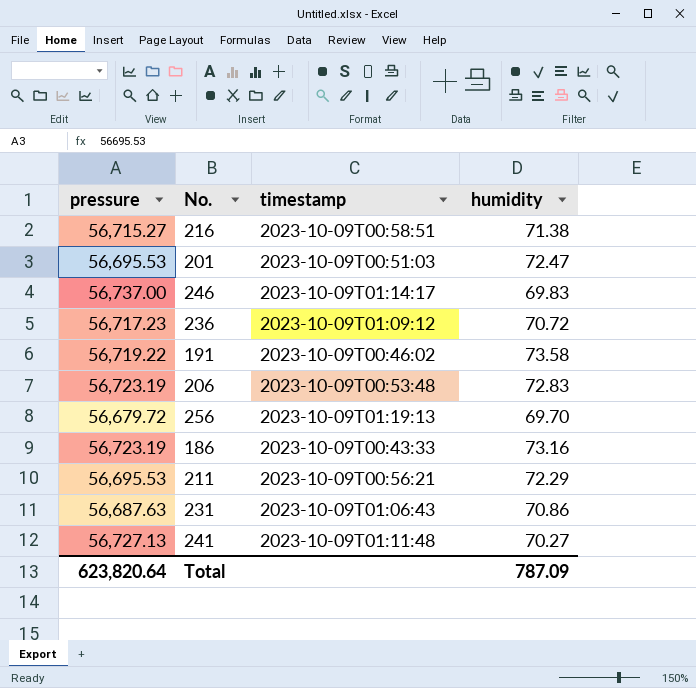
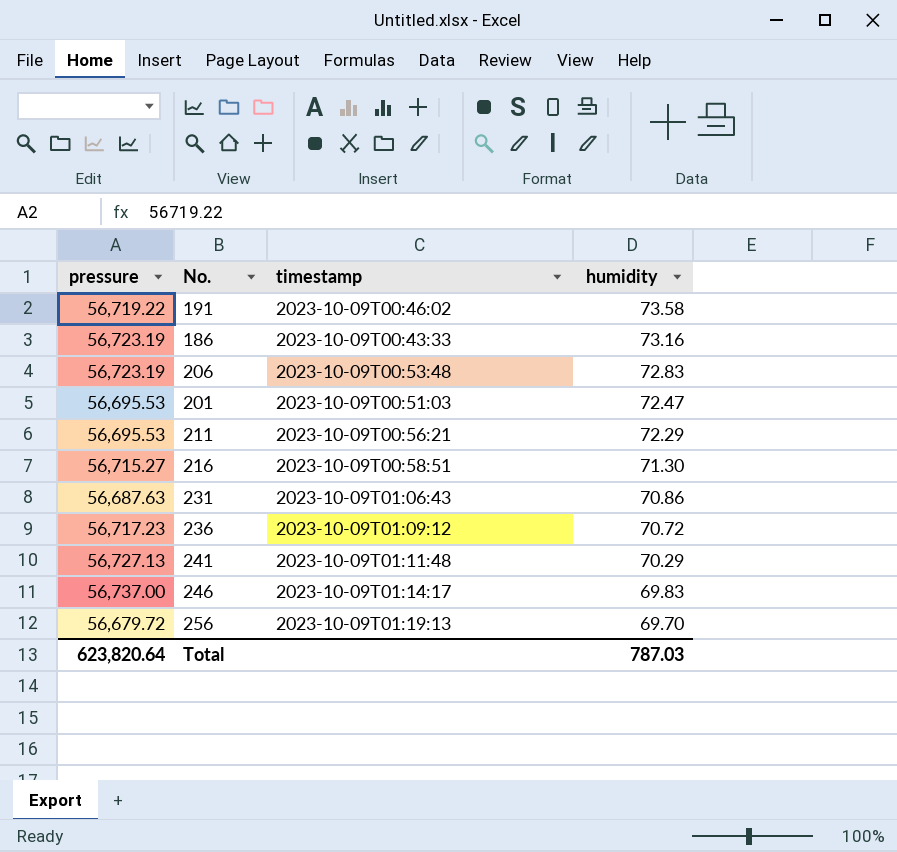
row order: none -> humidity descending
216 | humidity: 71.38 -> 71.30
241 | humidity: 70.27 -> 70.29
Total | humidity: 787.09 -> 787.03

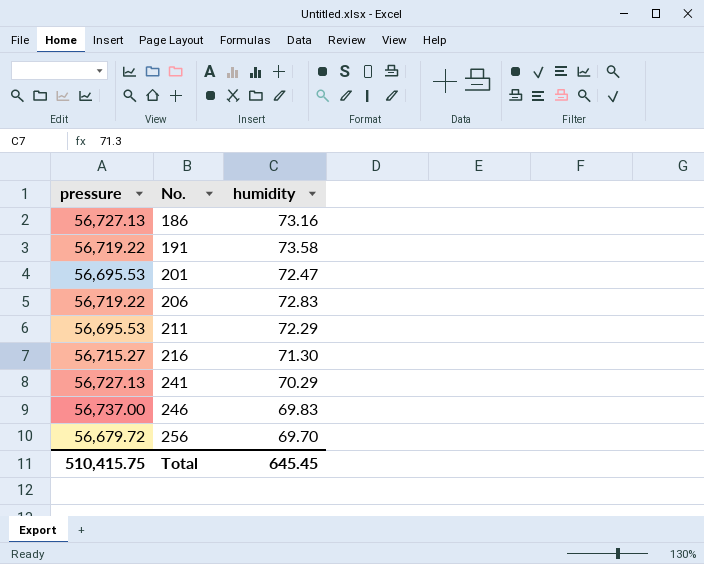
row order: humidity descending -> No. ascending
column timestamp | position: 3 -> none
row 231: 56,687.63 | 2023-10-09T01:06:43 | 70.86 -> none
row 236: 56,717.23 | 2023-10-09T01:09:12 | 70.72 -> none
186 | pressure: 56,723.19 -> 56,727.13
206 | pressure: 56,723.19 -> 56,719.22
Total | pressure: 623,820.64 -> 510,415.75
Total | humidity: 787.03 -> 645.45

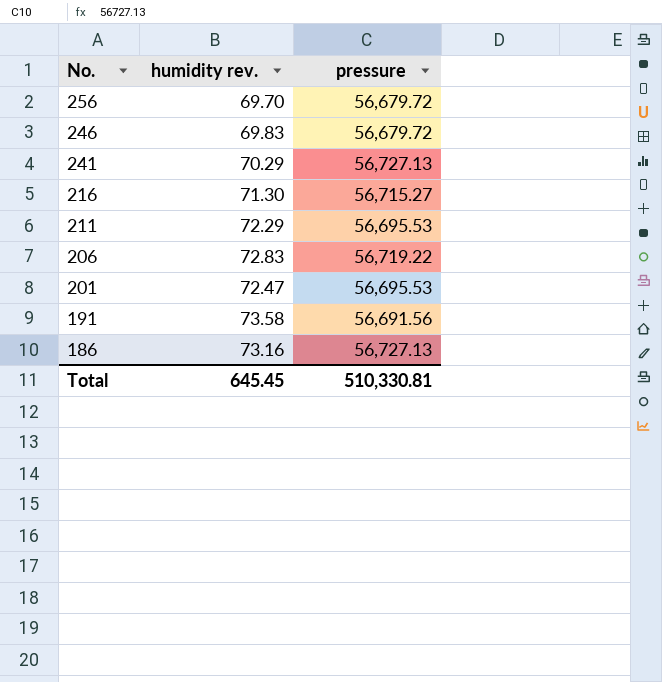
row order: No. ascending -> No. descending
column name: humidity -> humidity rev.
column pressure | position: 1 -> 3
246 | pressure: 56,737.00 -> 56,679.72
191 | pressure: 56,719.22 -> 56,691.56
Total | pressure: 510,415.75 -> 510,330.81

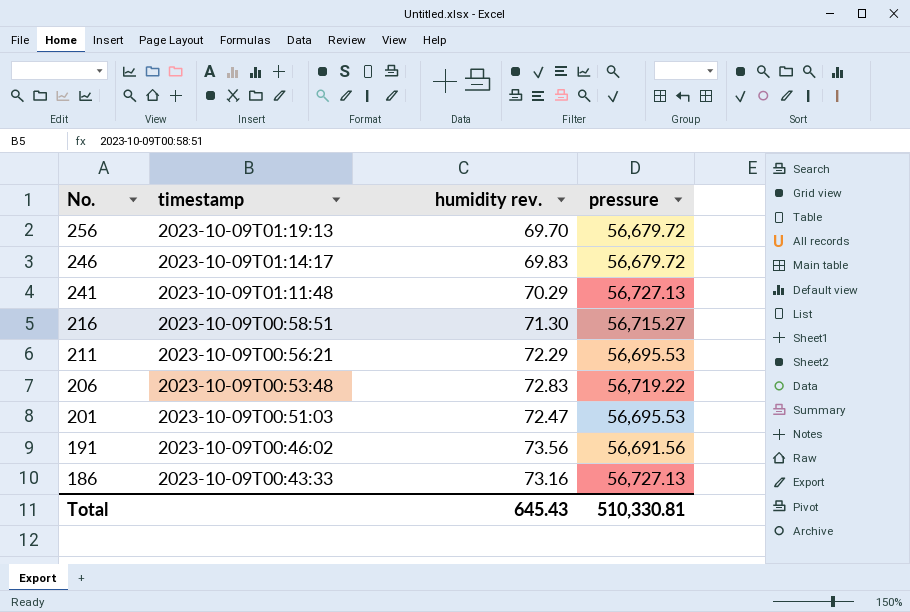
column timestamp | position: none -> 2
191 | humidity rev.: 73.58 -> 73.56
Total | humidity rev.: 645.45 -> 645.43

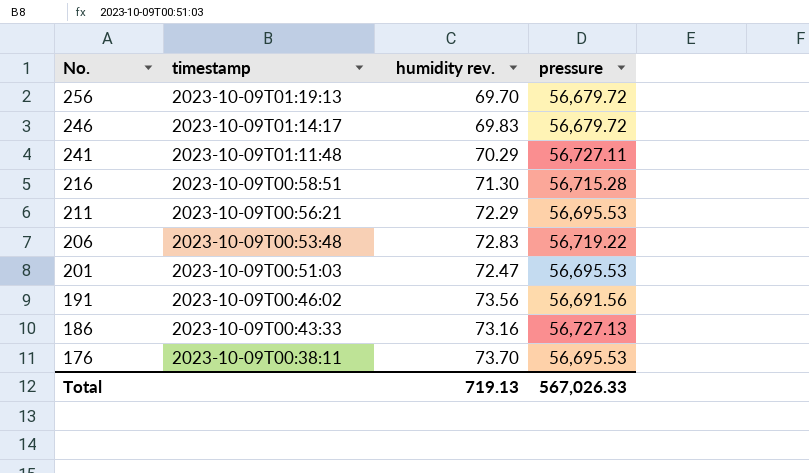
241 | pressure: 56,727.13 -> 56,727.11
216 | pressure: 56,715.27 -> 56,715.28
row 176: none -> 2023-10-09T00:38:11 | 73.70 | 56,695.53
Total | humidity rev.: 645.43 -> 719.13
Total | pressure: 510,330.81 -> 567,026.33

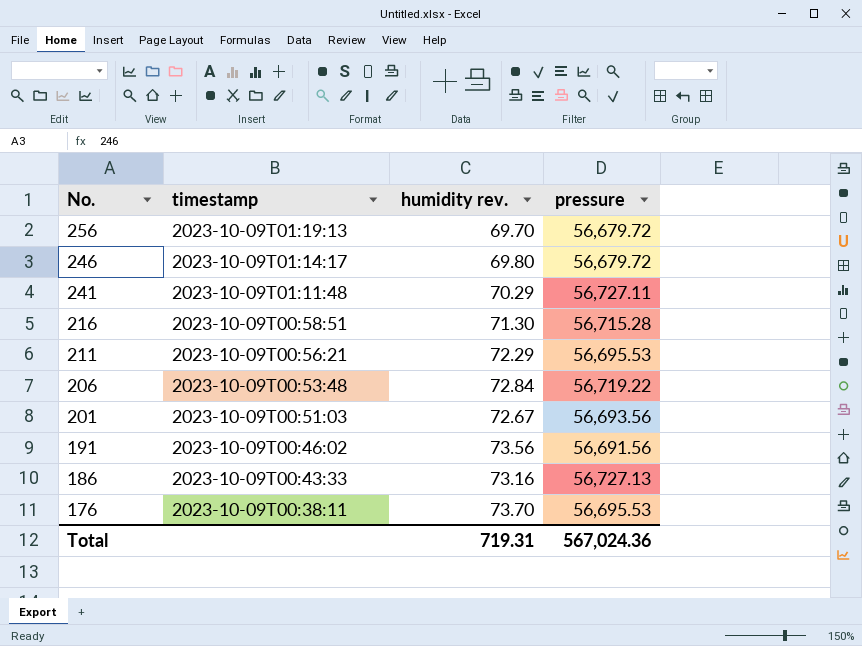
246 | humidity rev.: 69.83 -> 69.80
206 | humidity rev.: 72.83 -> 72.84
201 | humidity rev.: 72.47 -> 72.67
201 | pressure: 56,695.53 -> 56,693.56
Total | humidity rev.: 719.13 -> 719.31
Total | pressure: 567,026.33 -> 567,024.36

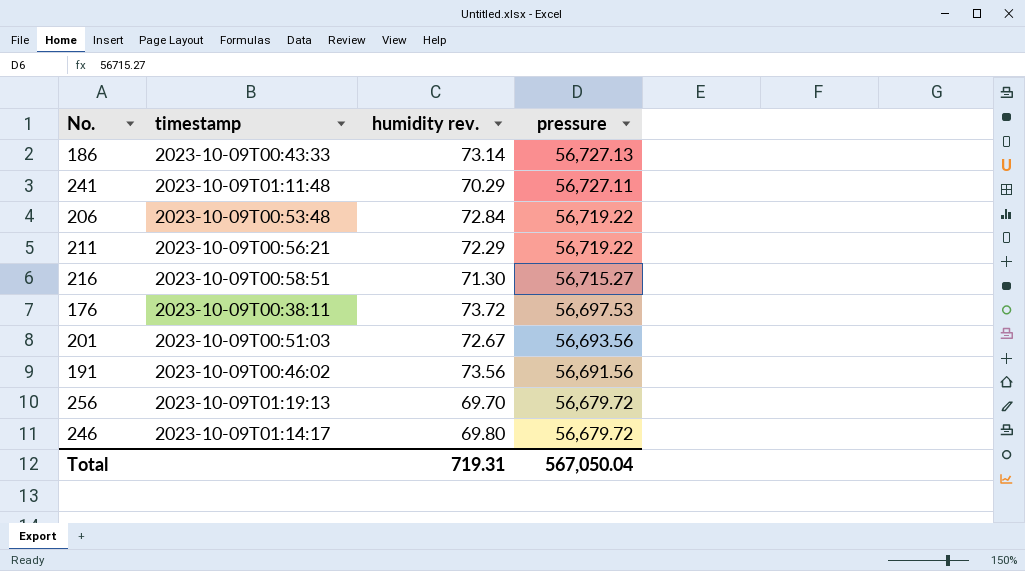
row order: No. descending -> pressure descending
186 | humidity rev.: 73.16 -> 73.14
211 | pressure: 56,695.53 -> 56,719.22
216 | pressure: 56,715.28 -> 56,715.27
176 | humidity rev.: 73.70 -> 73.72
176 | pressure: 56,695.53 -> 56,697.53
Total | pressure: 567,024.36 -> 567,050.04

